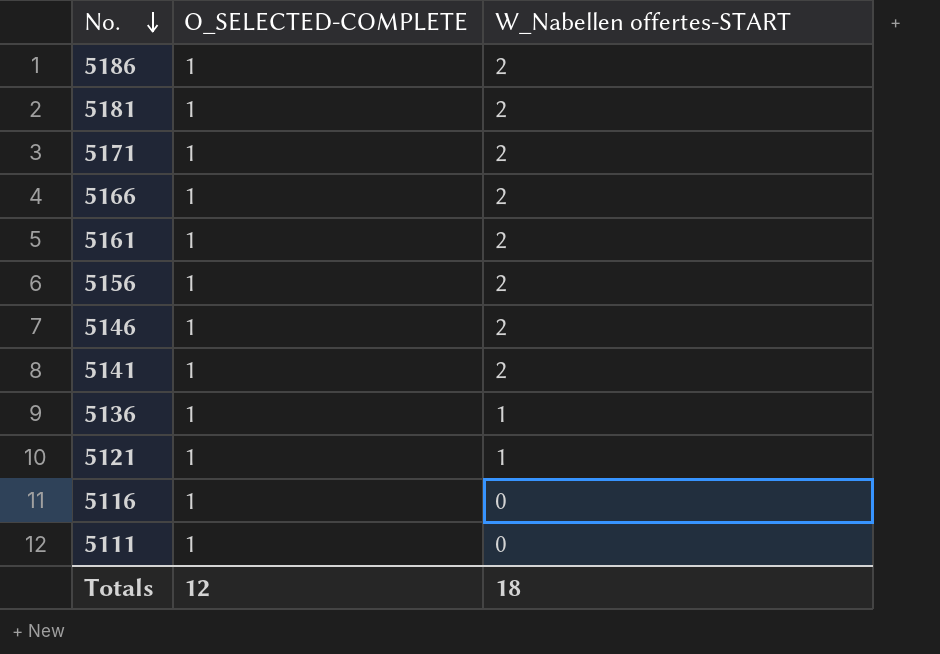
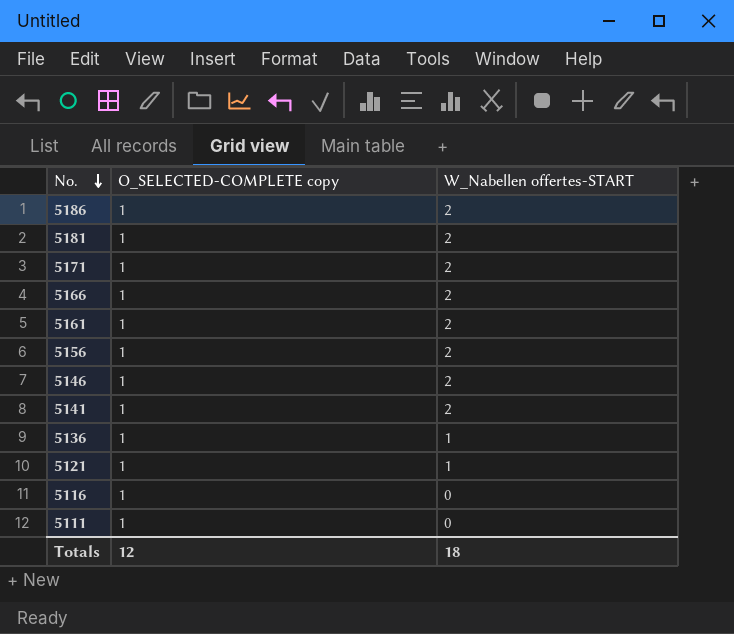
column name: O_SELECTED-COMPLETE -> O_SELECTED-COMPLETE copy

